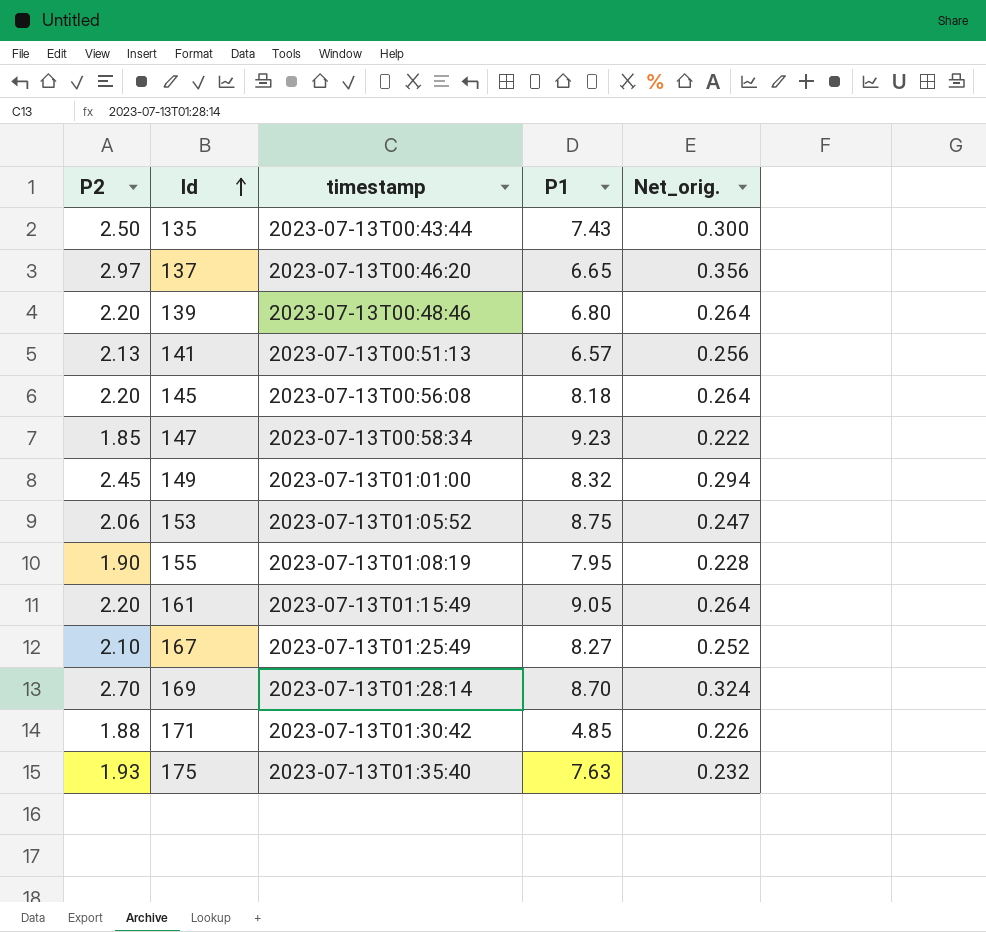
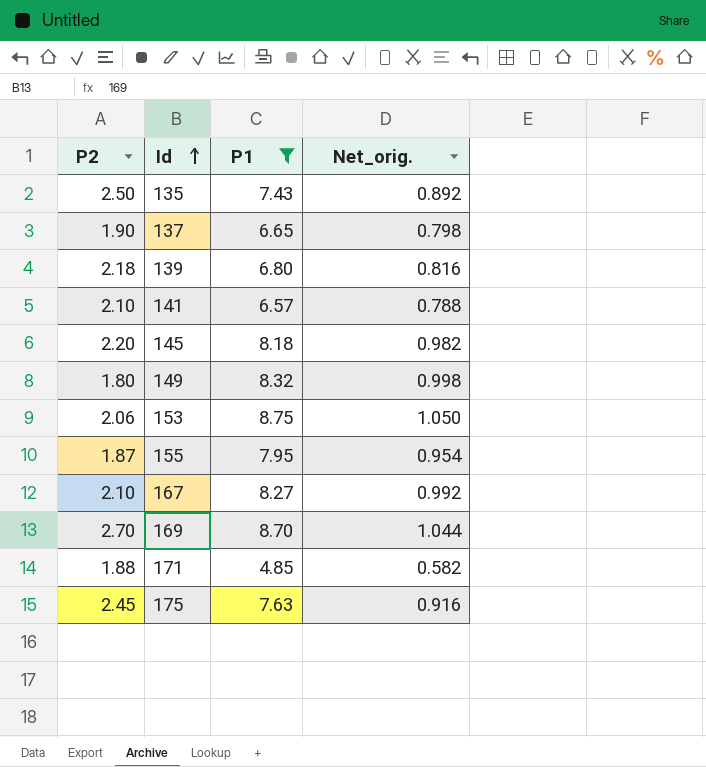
filter: none -> P1 <= 8.75
column timestamp | position: 3 -> none
column Net_orig. | formula: [P2] * 0.12 -> [P1] * 0.12
137 | P2: 2.97 -> 1.90
139 | P2: 2.20 -> 2.18
141 | P2: 2.13 -> 2.10
149 | P2: 2.45 -> 1.80
155 | P2: 1.90 -> 1.87
175 | P2: 1.93 -> 2.45

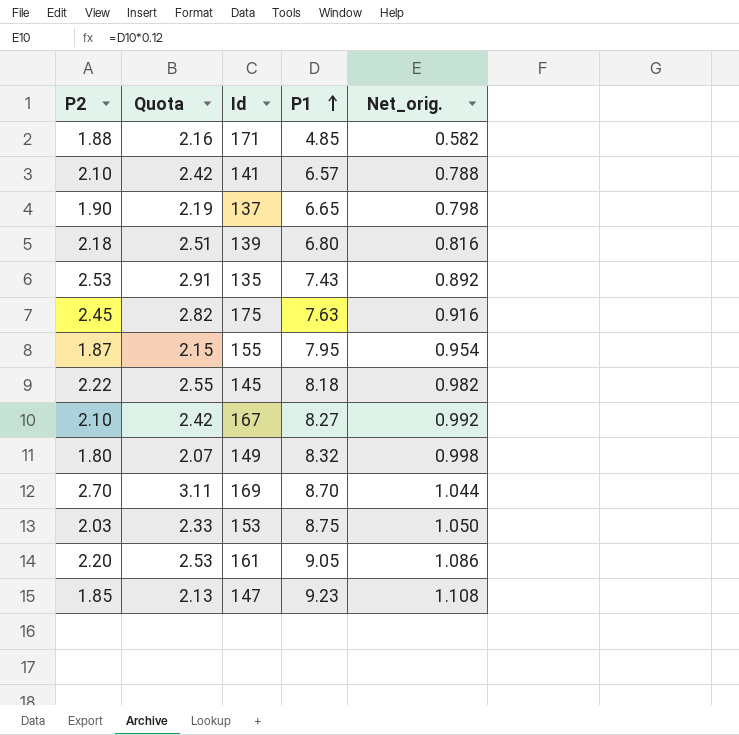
filter: P1 <= 8.75 -> none
row order: Id ascending -> P1 ascending
column Quota | formula: none -> [P2] * 1.15
135 | P2: 2.50 -> 2.53
145 | P2: 2.20 -> 2.22
153 | P2: 2.06 -> 2.03

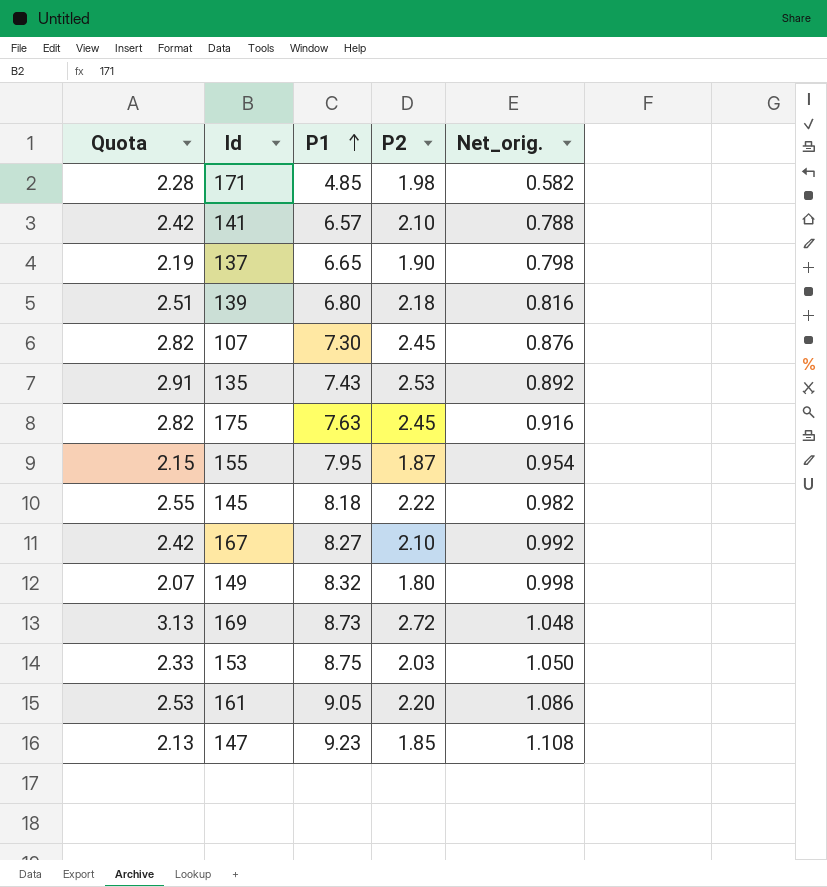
column P2 | position: 1 -> 4
171 | Quota: 2.16 -> 2.28
171 | P2: 1.88 -> 1.98
row 107: none -> 2.82 | 7.30 | 2.45 | 0.876
169 | Quota: 3.11 -> 3.13
169 | P1: 8.70 -> 8.73
169 | P2: 2.70 -> 2.72
169 | Net_orig.: 1.044 -> 1.048

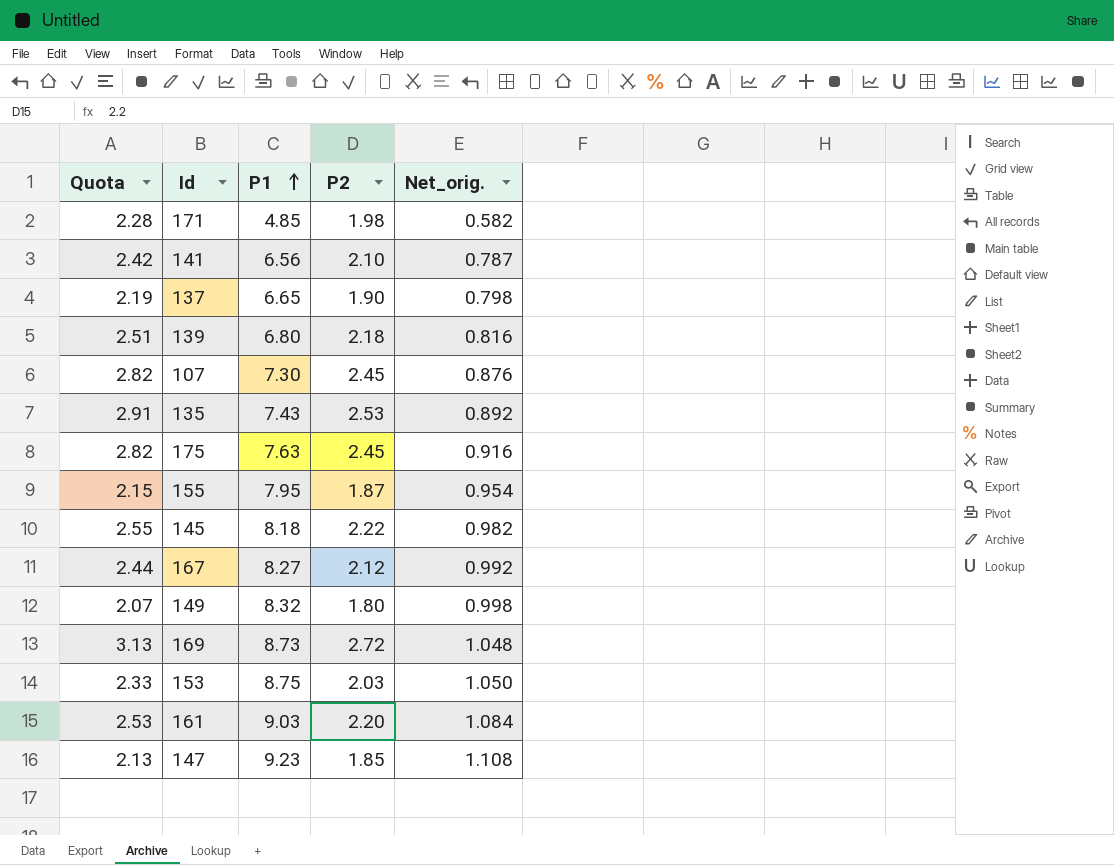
141 | P1: 6.57 -> 6.56
141 | Net_orig.: 0.788 -> 0.787
167 | Quota: 2.42 -> 2.44
167 | P2: 2.10 -> 2.12
161 | P1: 9.05 -> 9.03
161 | Net_orig.: 1.086 -> 1.084

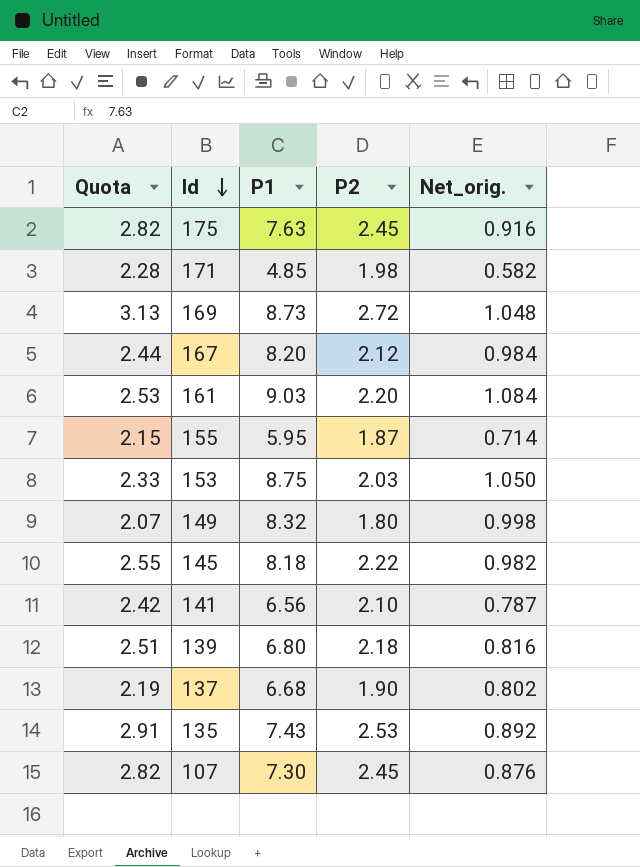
row order: P1 ascending -> Id descending
row 147: 2.13 | 9.23 | 1.85 | 1.108 -> none
167 | P1: 8.27 -> 8.20
167 | Net_orig.: 0.992 -> 0.984
155 | P1: 7.95 -> 5.95
155 | Net_orig.: 0.954 -> 0.714
137 | P1: 6.65 -> 6.68
137 | Net_orig.: 0.798 -> 0.802

